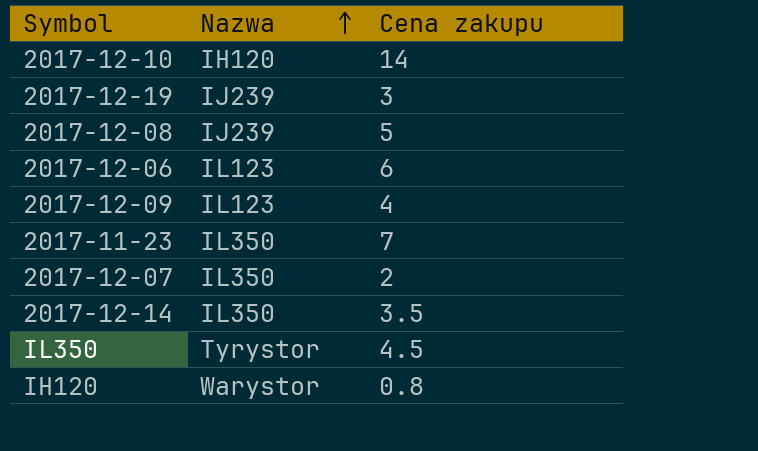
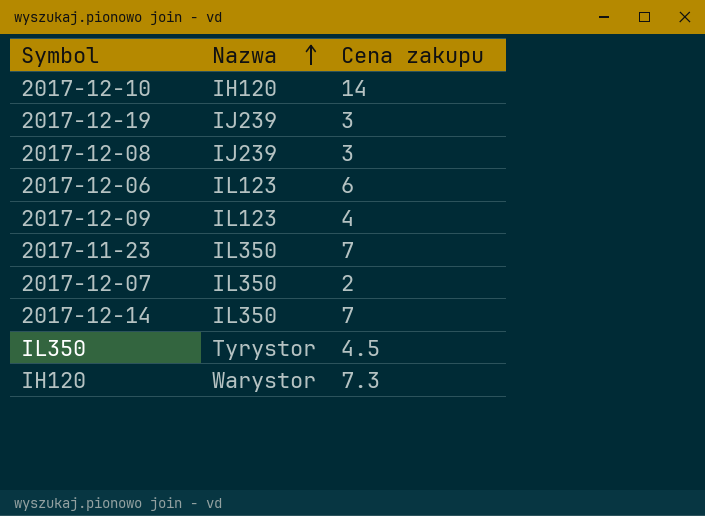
2017-12-08 | Cena zakupu: 5 -> 3
2017-12-14 | Cena zakupu: 3.5 -> 7
IH120 | Cena zakupu: 0.8 -> 7.3

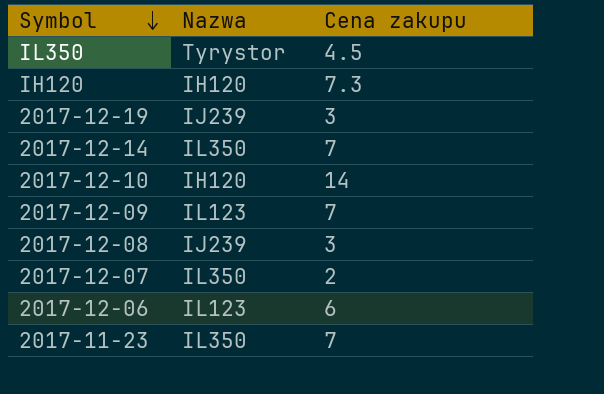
row order: Nazwa ascending -> Symbol descending
IH120 | Nazwa: Warystor -> IH120
2017-12-09 | Cena zakupu: 4 -> 7

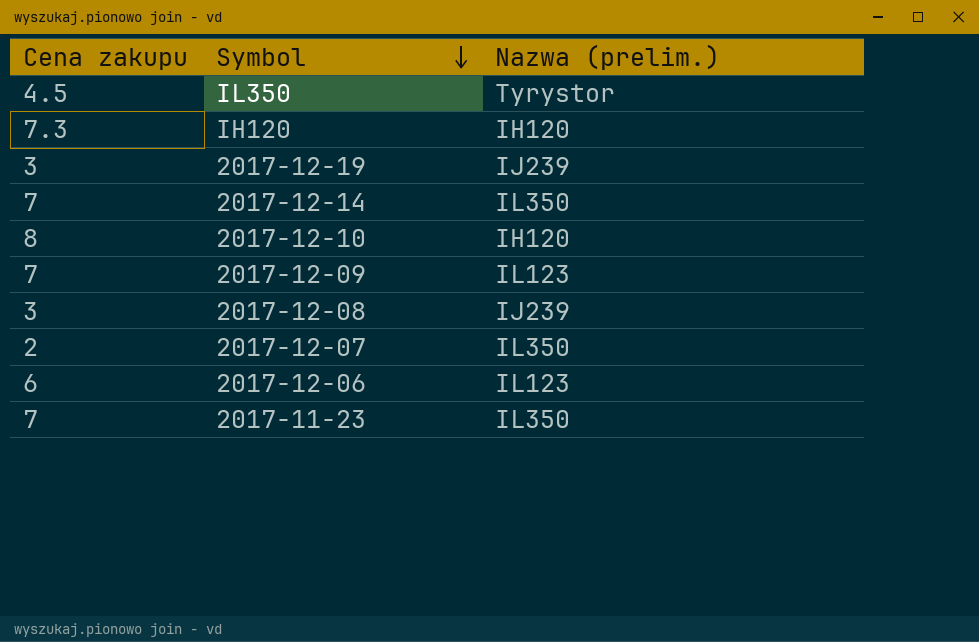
column Cena zakupu | position: 3 -> 1
column name: Nazwa -> Nazwa (prelim.)
2017-12-10 | Cena zakupu: 14 -> 8

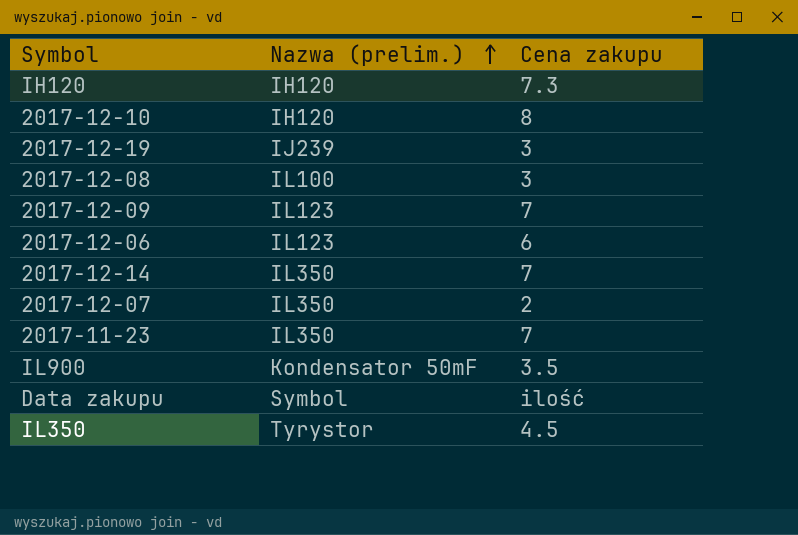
row order: Symbol descending -> Nazwa (prelim.) ascending
column Cena zakupu | position: 1 -> 3
2017-12-08 | Nazwa (prelim.): IJ239 -> IL100
row IL900: none -> Kondensator 50mF | 3.5
row Data zakupu: none -> Symbol | ilość

